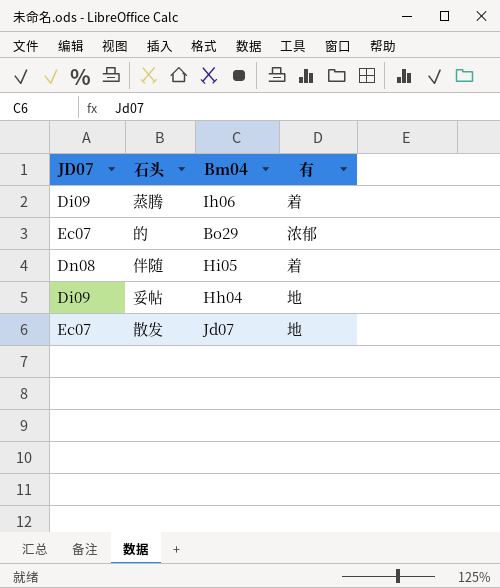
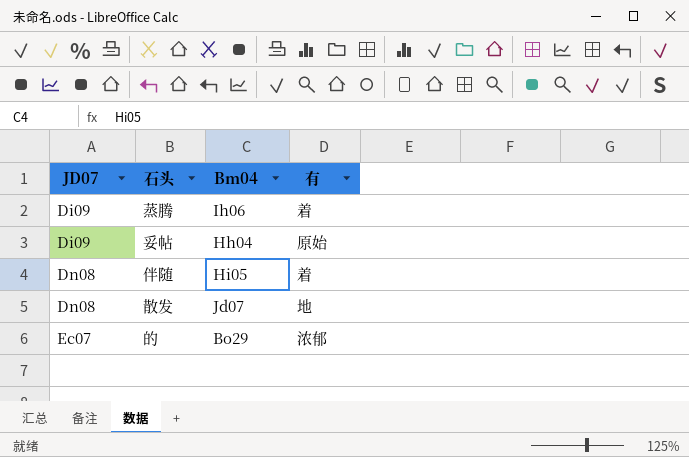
row order: none -> JD07 ascending
妥帖 | 有: 地 -> 原始
散发 | JD07: Ec07 -> Dn08

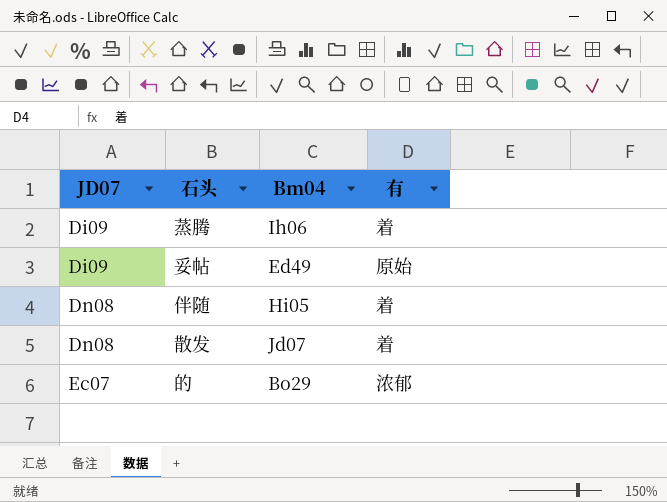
妥帖 | Bm04: Hh04 -> Ed49
散发 | 有: 地 -> 着

